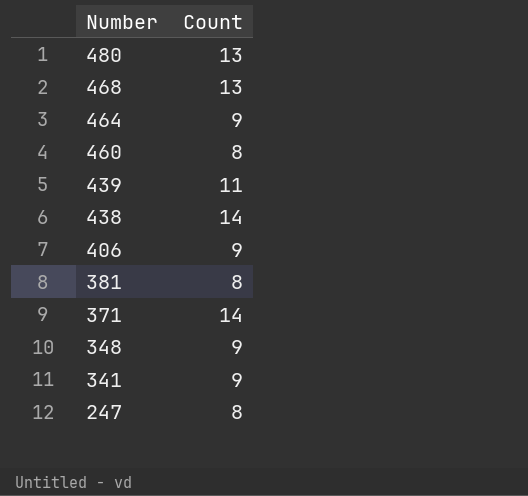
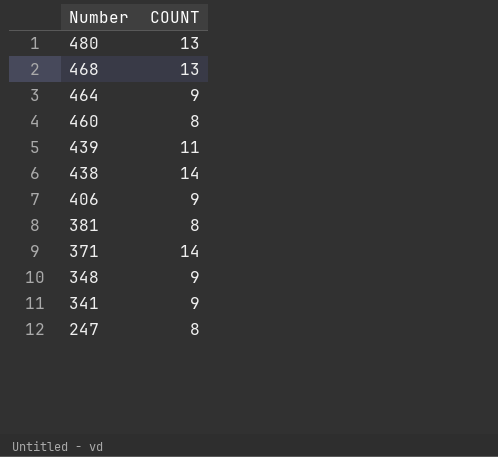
column name: Count -> COUNT

